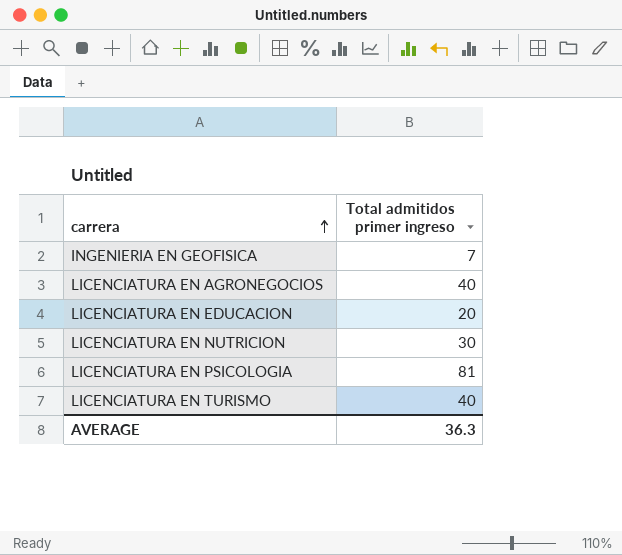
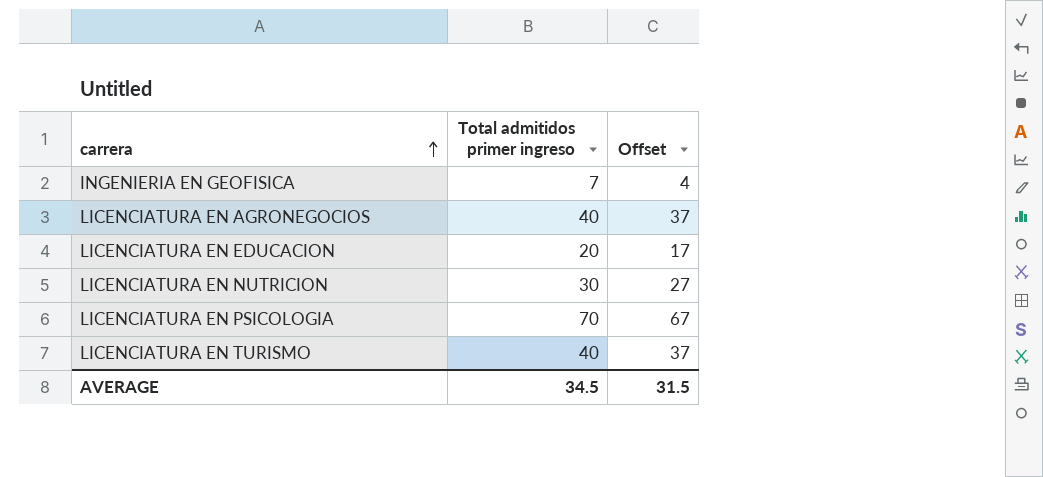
column Offset | formula: none -> [Total admitidos primer ingreso] - 3
LICENCIATURA EN PSICOLOGIA | Total admitidos primer ingreso: 81 -> 70
AVERAGE | Total admitidos primer ingreso: 36.3 -> 34.5

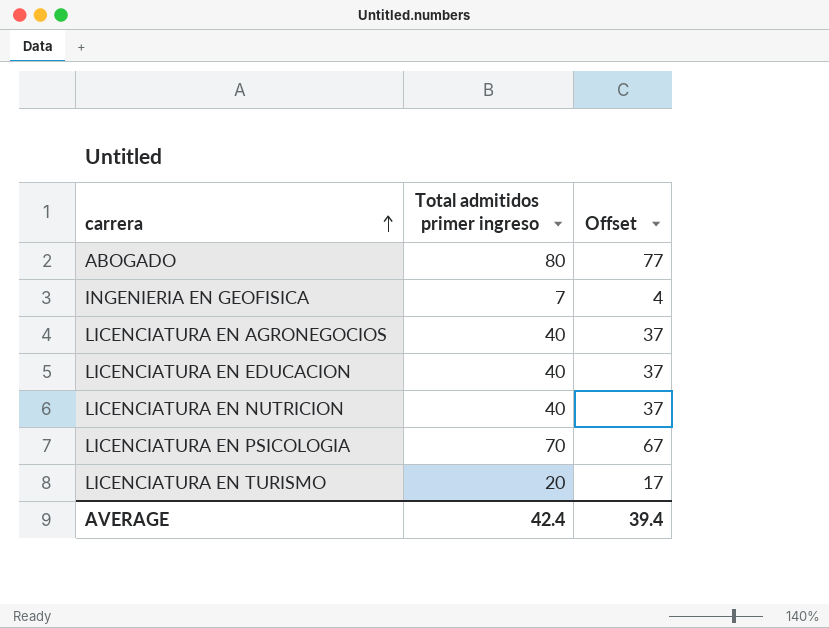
row ABOGADO: none -> 80 | 77
LICENCIATURA EN EDUCACION | Total admitidos primer ingreso: 20 -> 40
LICENCIATURA EN EDUCACION | Offset: 17 -> 37
LICENCIATURA EN NUTRICION | Total admitidos primer ingreso: 30 -> 40
LICENCIATURA EN NUTRICION | Offset: 27 -> 37
LICENCIATURA EN TURISMO | Total admitidos primer ingreso: 40 -> 20
LICENCIATURA EN TURISMO | Offset: 37 -> 17
AVERAGE | Total admitidos primer ingreso: 34.5 -> 42.4
AVERAGE | Offset: 31.5 -> 39.4

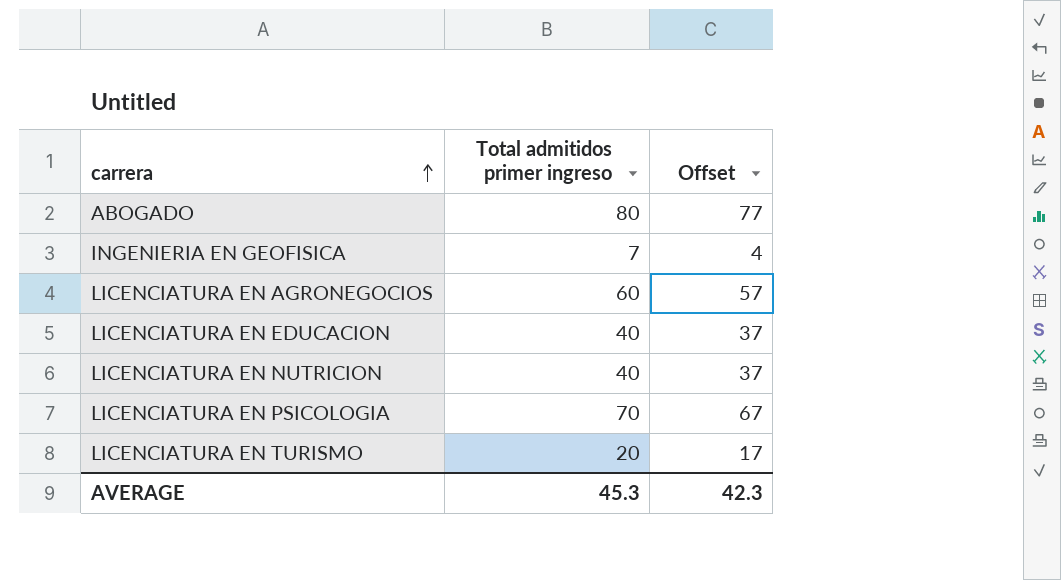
LICENCIATURA EN AGRONEGOCIOS | Total admitidos primer ingreso: 40 -> 60
LICENCIATURA EN AGRONEGOCIOS | Offset: 37 -> 57
AVERAGE | Total admitidos primer ingreso: 42.4 -> 45.3
AVERAGE | Offset: 39.4 -> 42.3

